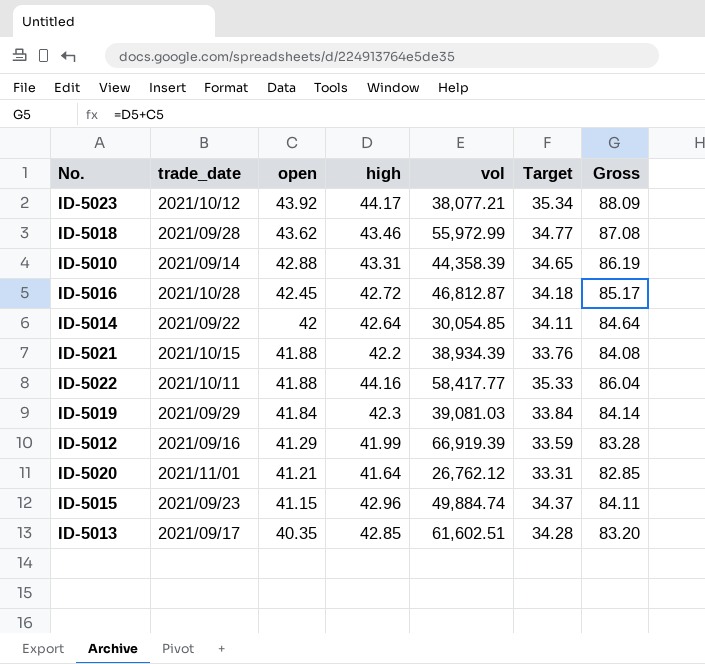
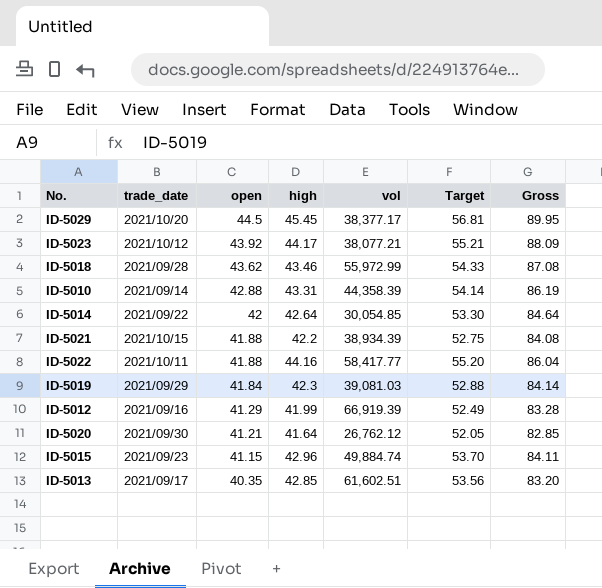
column Target | formula: [high] * 0.8 -> [high] * 1.25
row ID-5016: 2021/10/28 | 42.45 | 42.72 | 46,812.87 | 34.18 | 85.17 -> none
row ID-5029: none -> 2021/10/20 | 44.5 | 45.45 | 38,377.17 | 56.81 | 89.95
ID-5020 | trade_date: 2021/11/01 -> 2021/09/30

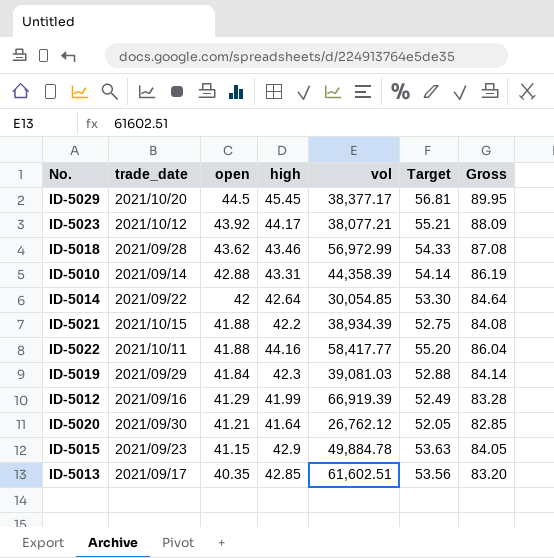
ID-5018 | vol: 55,972.99 -> 56,972.99
ID-5015 | high: 42.96 -> 42.9
ID-5015 | vol: 49,884.74 -> 49,884.78
ID-5015 | Target: 53.70 -> 53.63
ID-5015 | Gross: 84.11 -> 84.05

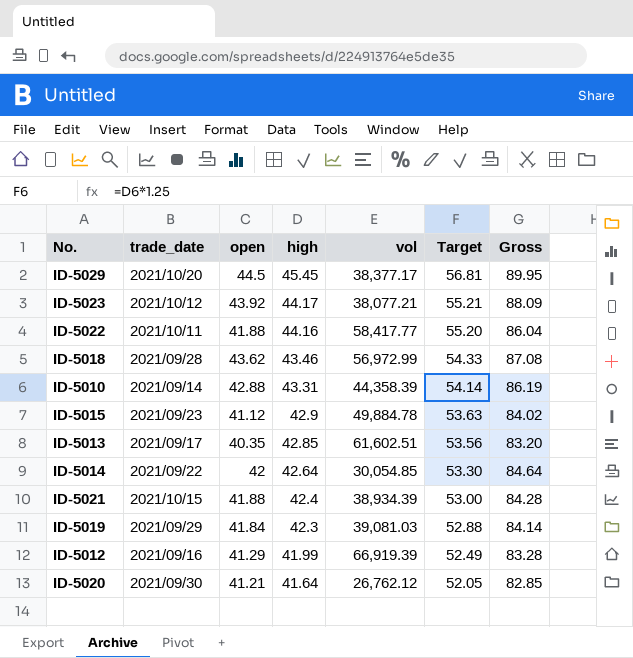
row order: open descending -> high descending
ID-5015 | open: 41.15 -> 41.12
ID-5015 | Gross: 84.05 -> 84.02
ID-5021 | high: 42.2 -> 42.4
ID-5021 | Target: 52.75 -> 53.00
ID-5021 | Gross: 84.08 -> 84.28

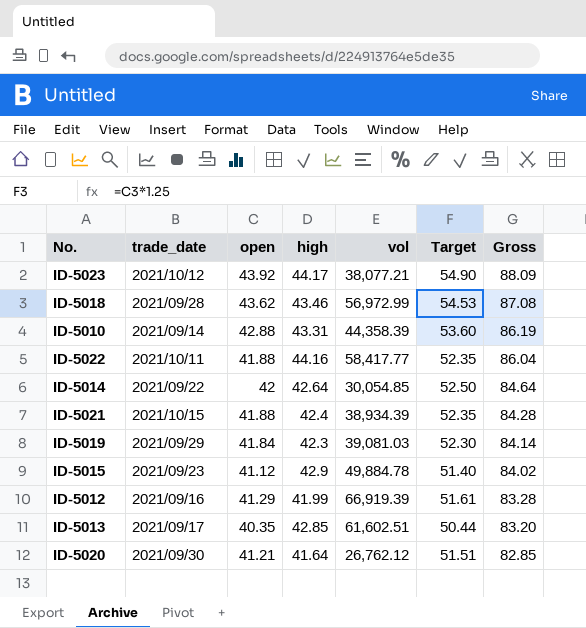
row order: high descending -> Gross descending
column Target | formula: [high] * 1.25 -> [open] * 1.25
row ID-5029: 2021/10/20 | 44.5 | 45.45 | 38,377.17 | 56.81 | 89.95 -> none

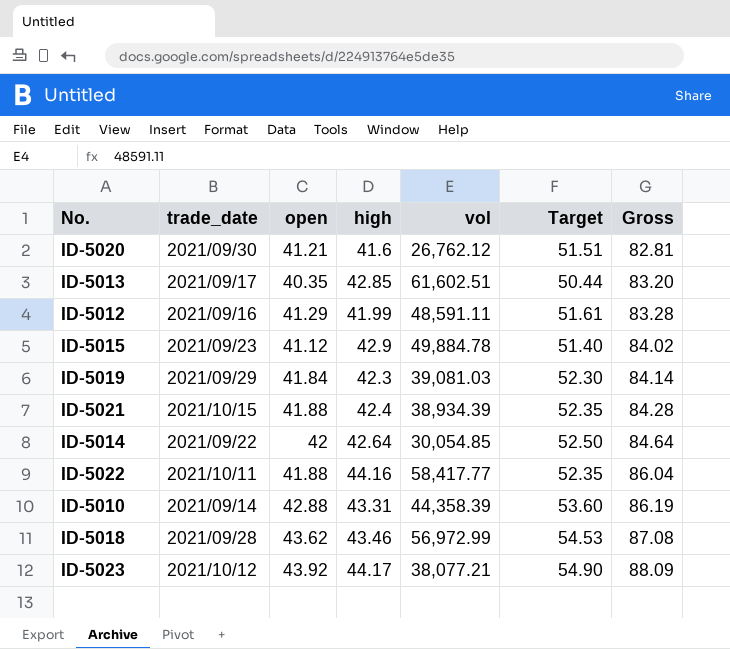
row order: Gross descending -> Gross ascending
ID-5020 | high: 41.64 -> 41.6
ID-5020 | Gross: 82.85 -> 82.81
ID-5012 | vol: 66,919.39 -> 48,591.11

